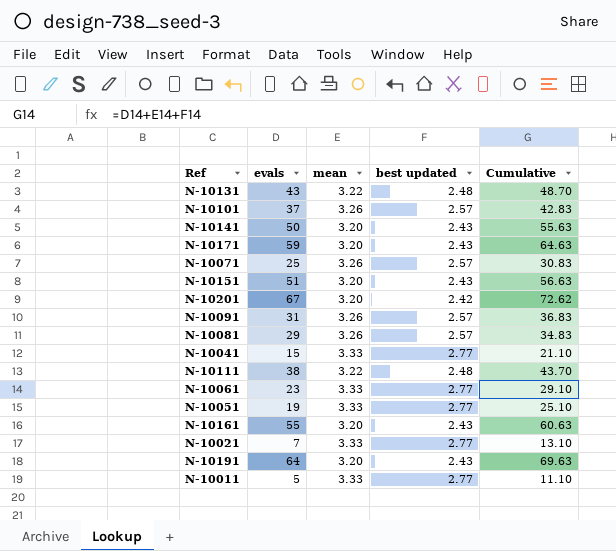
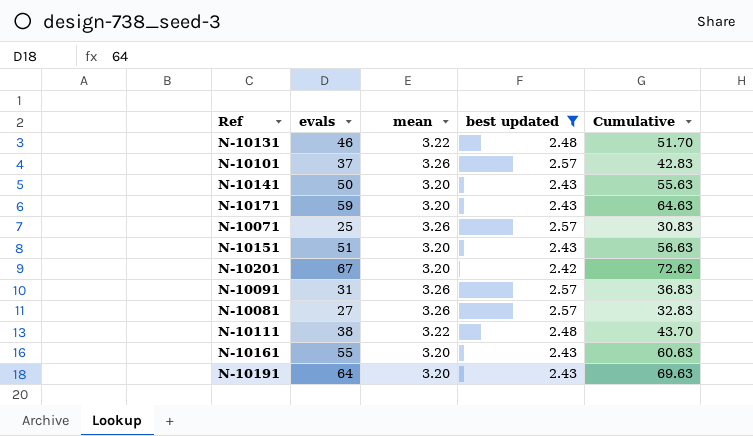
filter: none -> best updated != 2.77
N-10131 | evals: 43 -> 46
N-10131 | Cumulative: 48.70 -> 51.70
N-10081 | evals: 29 -> 27
N-10081 | Cumulative: 34.83 -> 32.83

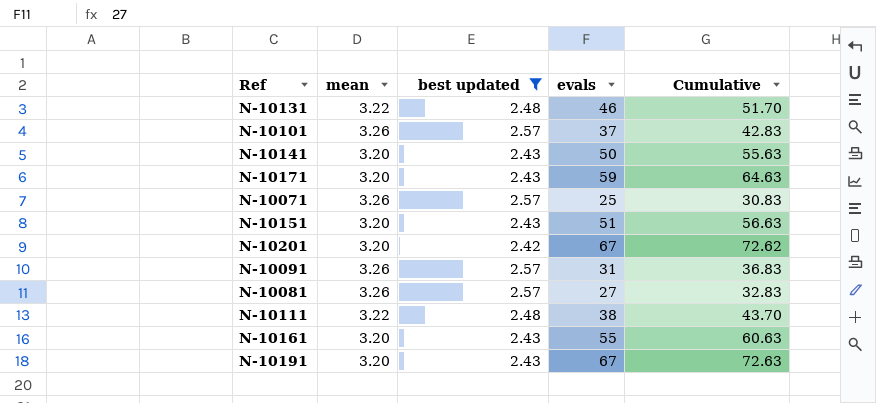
column evals | position: 2 -> 4
N-10191 | evals: 64 -> 67
N-10191 | Cumulative: 69.63 -> 72.63

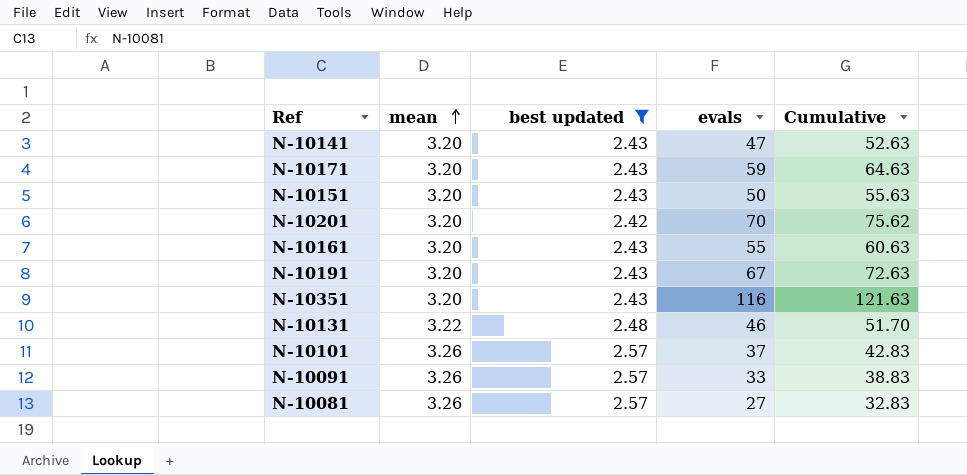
row order: none -> mean ascending
row N-10071: 3.26 | 2.57 | 25 | 30.83 -> none
row N-10111: 3.22 | 2.48 | 38 | 43.70 -> none
N-10141 | evals: 50 -> 47
N-10141 | Cumulative: 55.63 -> 52.63
N-10151 | evals: 51 -> 50
N-10151 | Cumulative: 56.63 -> 55.63
N-10201 | evals: 67 -> 70
N-10201 | Cumulative: 72.62 -> 75.62
row N-10351: none -> 3.20 | 2.43 | 116 | 121.63
N-10091 | evals: 31 -> 33
N-10091 | Cumulative: 36.83 -> 38.83

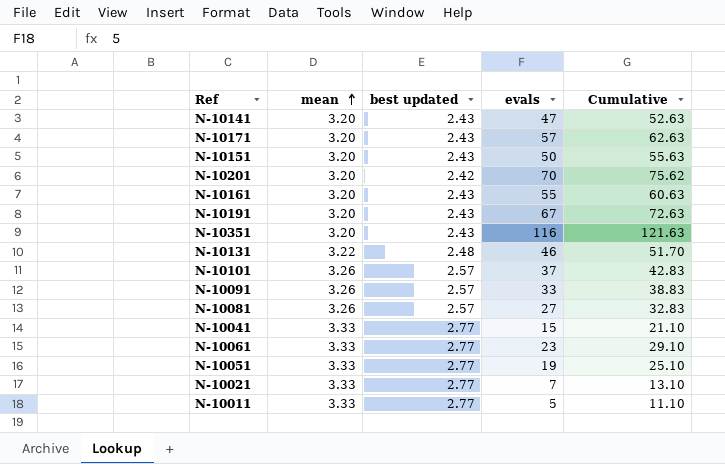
filter: best updated != 2.77 -> none
N-10171 | evals: 59 -> 57
N-10171 | Cumulative: 64.63 -> 62.63

